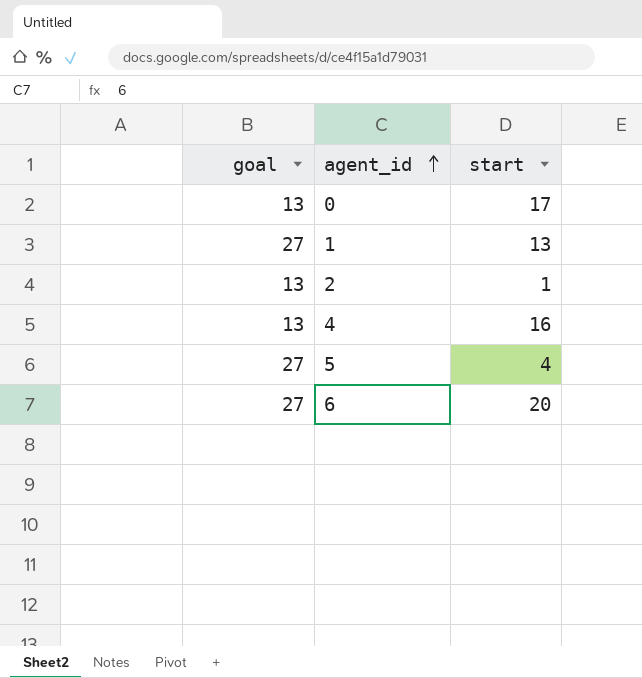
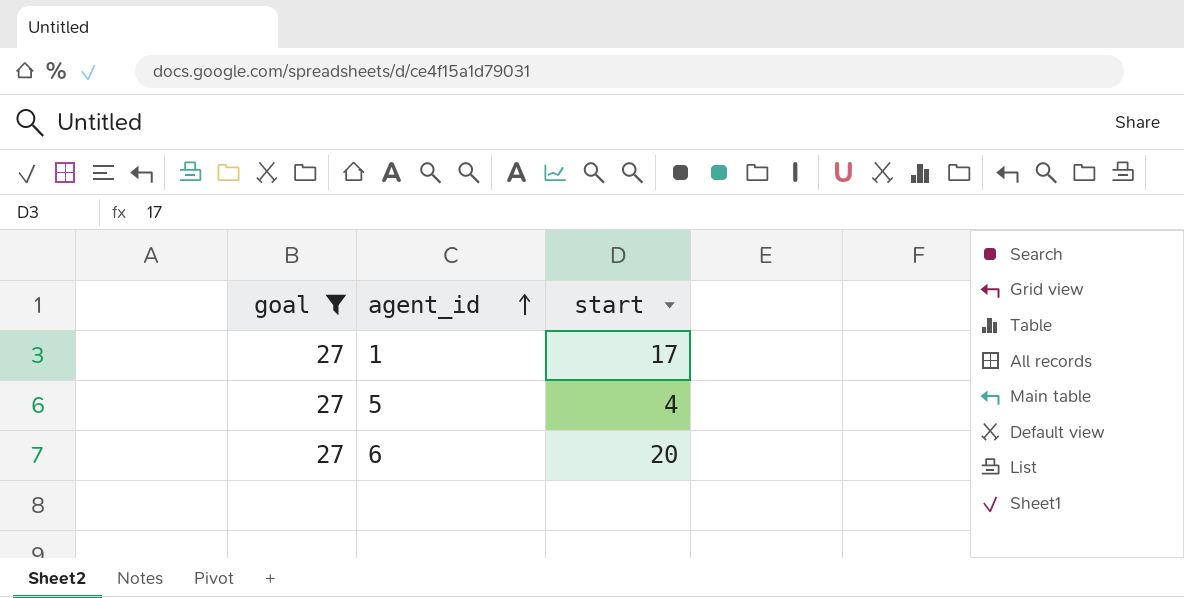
filter: none -> goal = 27
1 | start: 13 -> 17

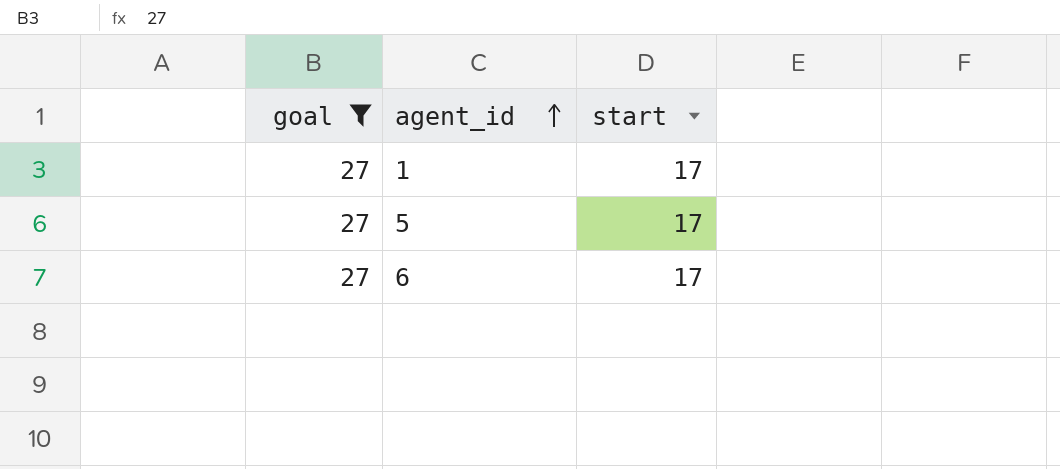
5 | start: 4 -> 17
6 | start: 20 -> 17

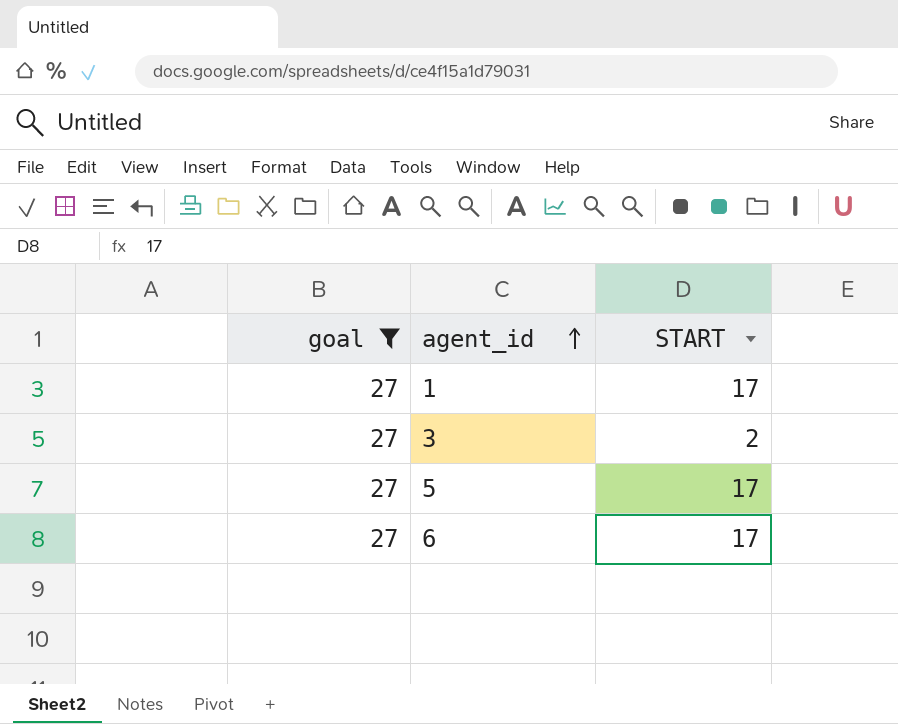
column name: start -> START
row 3: none -> 27 | 2

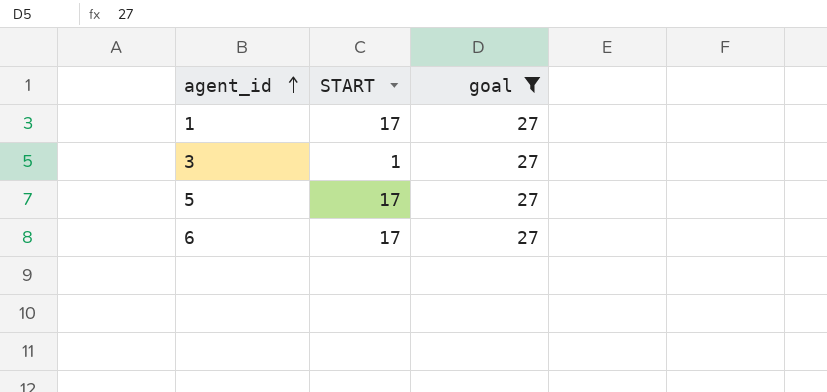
column goal | position: 1 -> 3
3 | START: 2 -> 1

